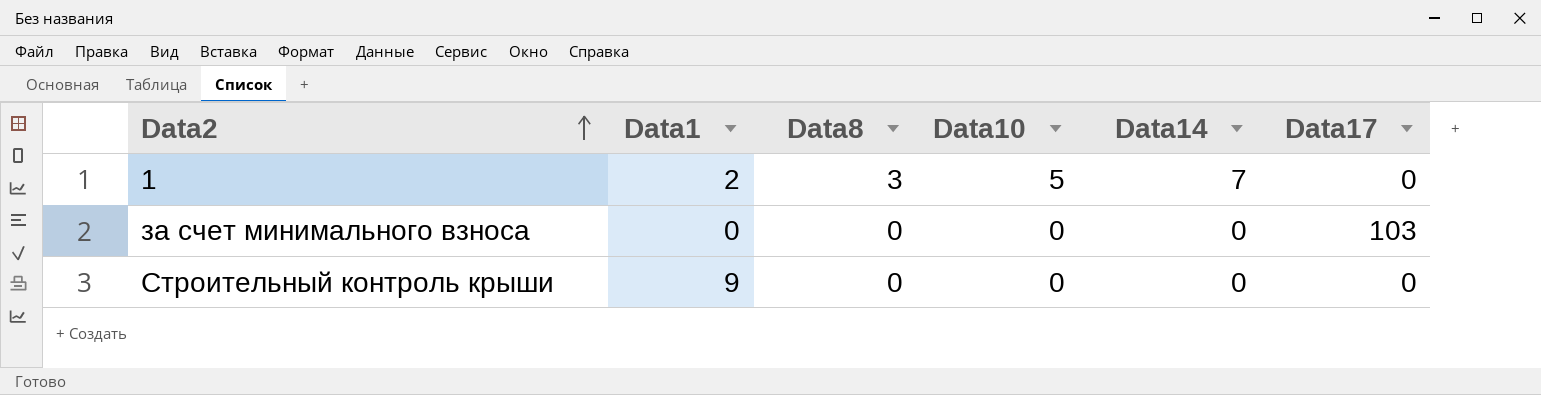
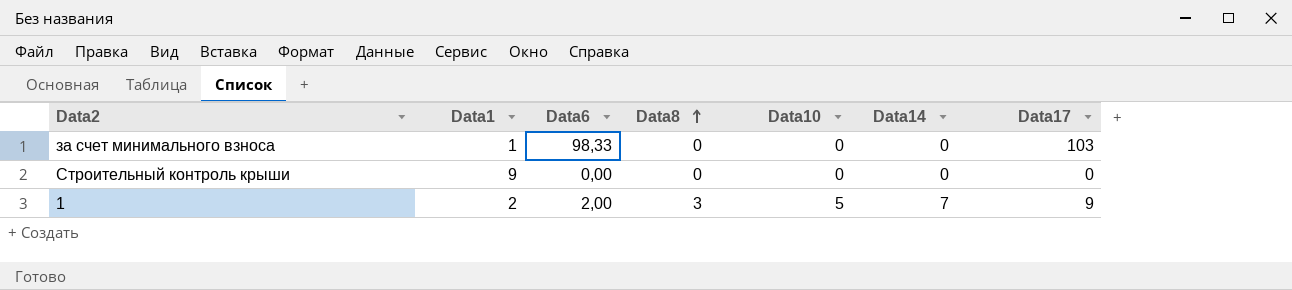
row order: Data2 ascending -> Data8 ascending
column Data6 | position: none -> 3
за счет минимального взноса | Data1: 0 -> 1
1 | Data17: 0 -> 9

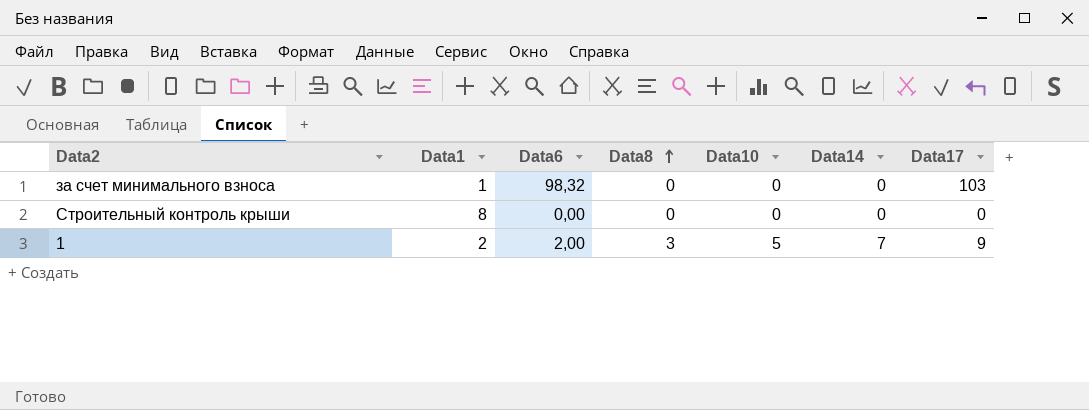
за счет минимального взноса | Data6: 98,33 -> 98,32
Строительный контроль крыши | Data1: 9 -> 8

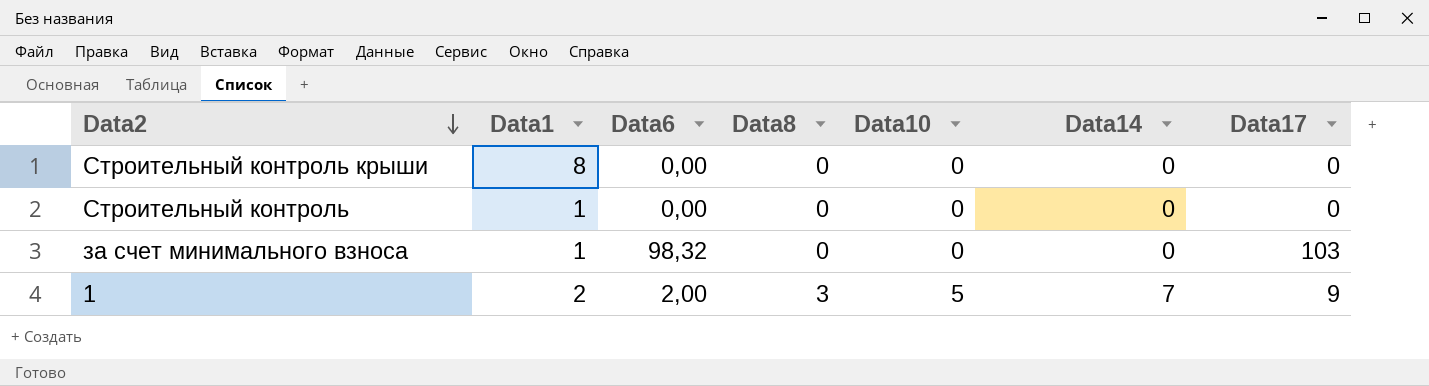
row order: Data8 ascending -> Data2 descending
row Строительный контроль: none -> 1 | 0,00 | 0 | 0 | 0 | 0

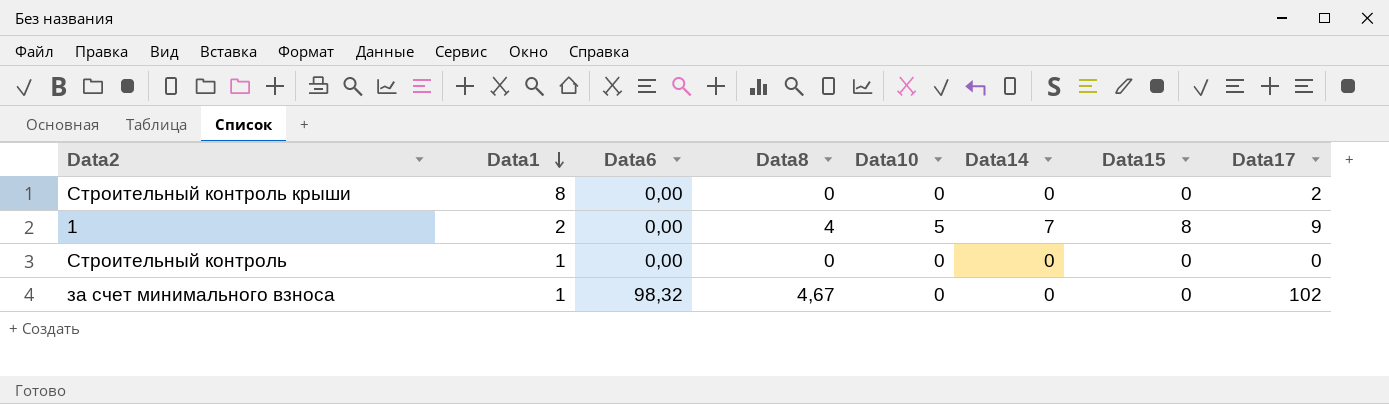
row order: Data2 descending -> Data1 descending
column Data15 | position: none -> 7
Строительный контроль крыши | Data17: 0 -> 2
1 | Data6: 2,00 -> 0,00
1 | Data8: 3 -> 4
за счет минимального взноса | Data8: 0 -> 4,67
за счет минимального взноса | Data17: 103 -> 102

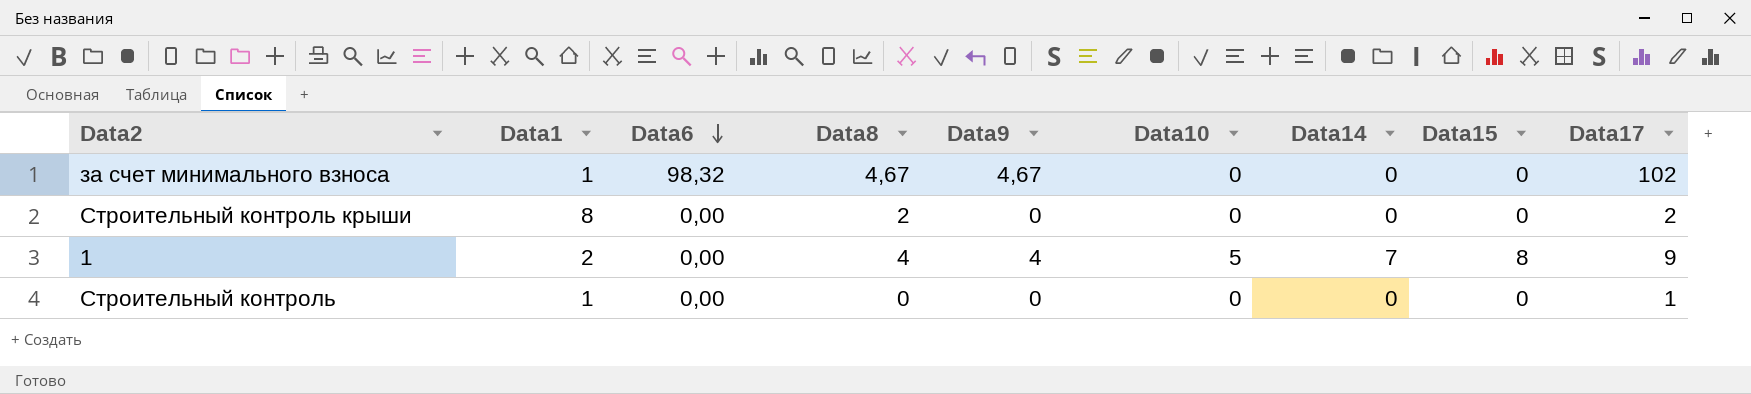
row order: Data1 descending -> Data6 descending
column Data9 | position: none -> 5
Строительный контроль крыши | Data8: 0 -> 2
Строительный контроль | Data17: 0 -> 1

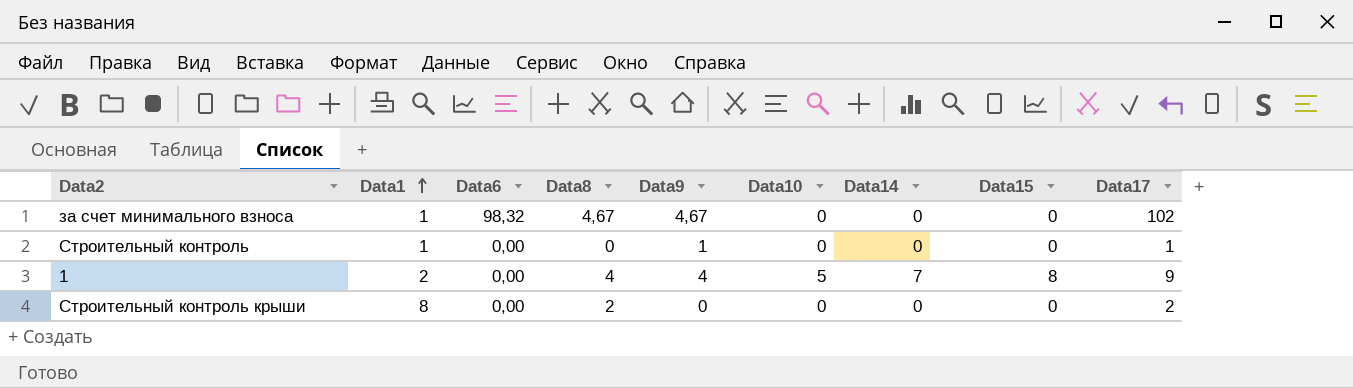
row order: Data6 descending -> Data1 ascending
Строительный контроль | Data9: 0 -> 1

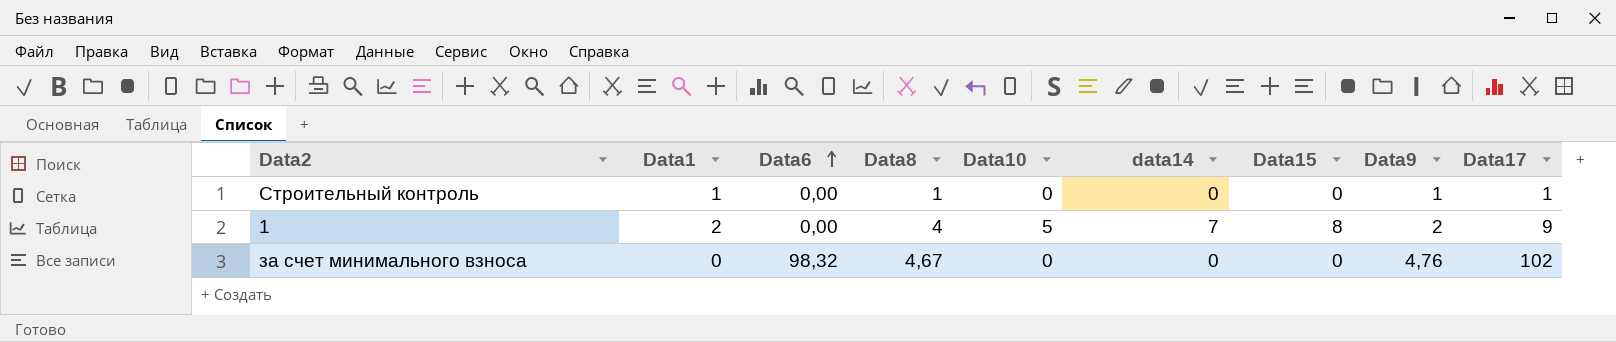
row order: Data1 ascending -> Data6 ascending
column name: Data14 -> data14
column Data9 | position: 5 -> 8
row Строительный контроль крыши: 8 | 0,00 | 2 | 0 | 0 | 0 | 0 | 2 -> none
Строительный контроль | Data8: 0 -> 1
1 | Data9: 4 -> 2
за счет минимального взноса | Data1: 1 -> 0
за счет минимального взноса | Data9: 4,67 -> 4,76

